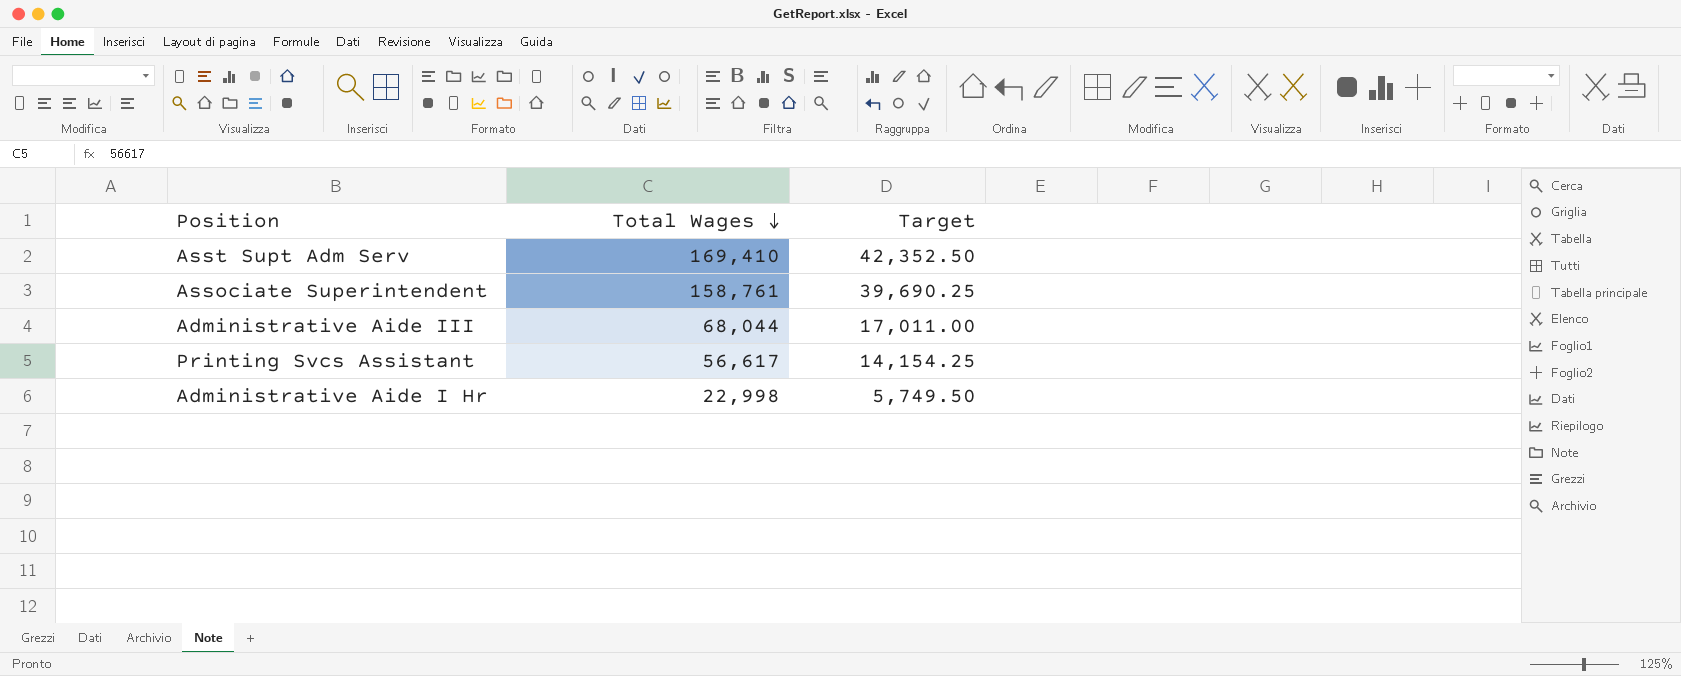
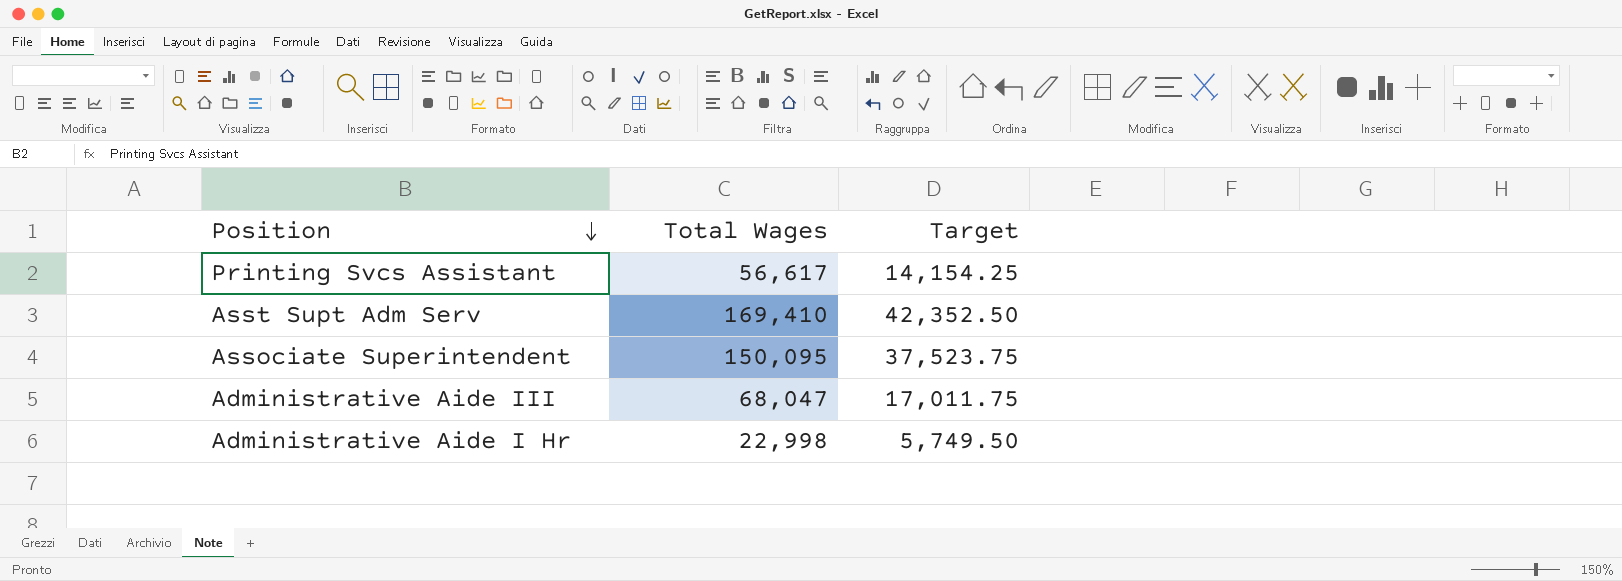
row order: Total Wages descending -> Position descending
Associate Superintendent | Total Wages: 158,761 -> 150,095
Associate Superintendent | Target: 39,690.25 -> 37,523.75
Administrative Aide III | Total Wages: 68,044 -> 68,047
Administrative Aide III | Target: 17,011.00 -> 17,011.75

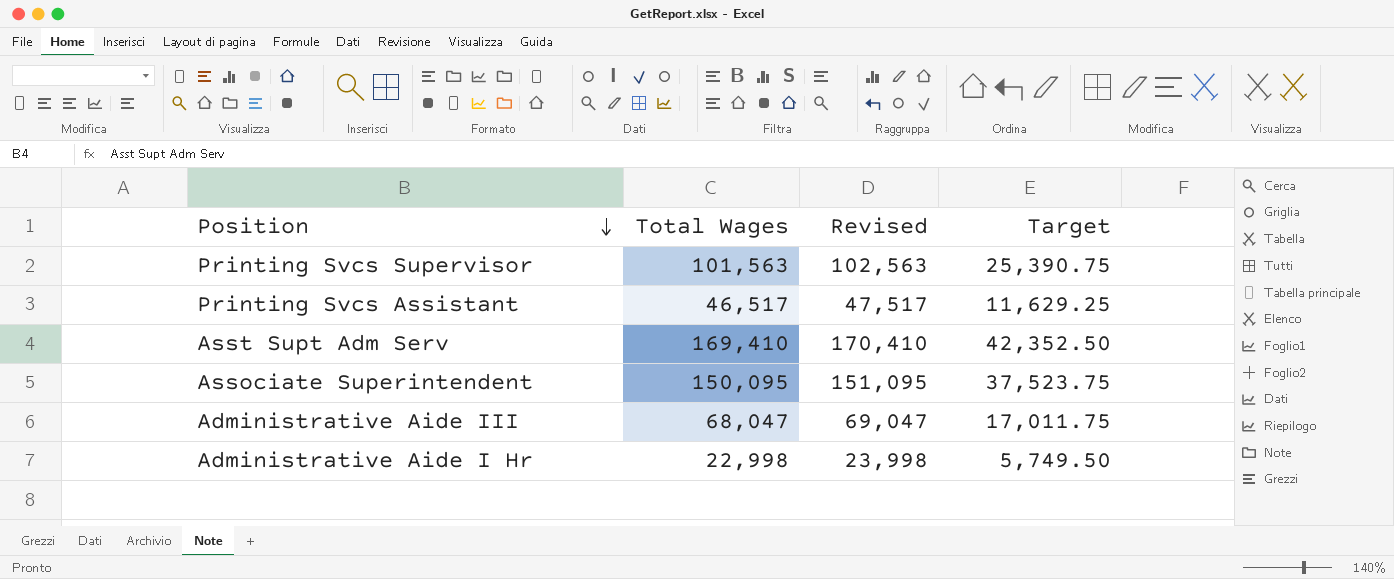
column Revised | formula: none -> [Total Wages] + 1000
row Printing Svcs Supervisor: none -> 101,563 | 102,563 | 25,390.75
Printing Svcs Assistant | Total Wages: 56,617 -> 46,517
Printing Svcs Assistant | Target: 14,154.25 -> 11,629.25

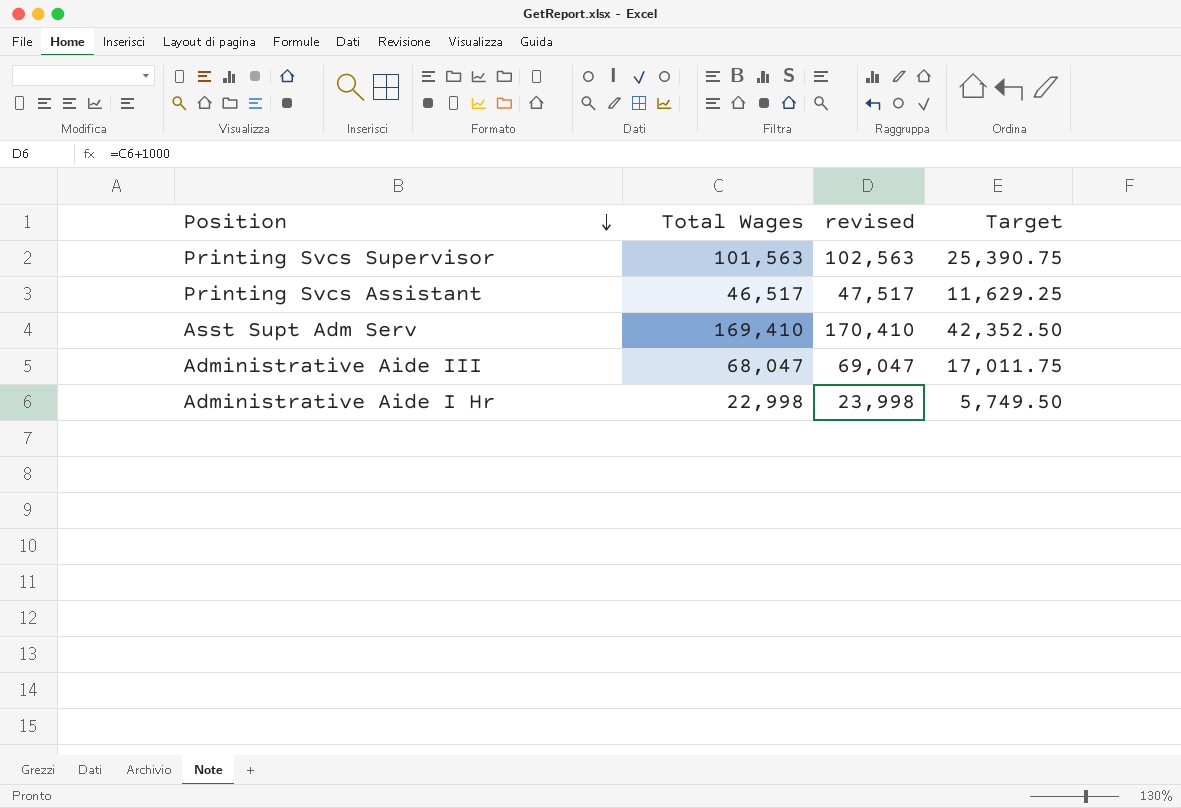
column name: Revised -> revised
row Associate Superintendent: 150,095 | 151,095 | 37,523.75 -> none

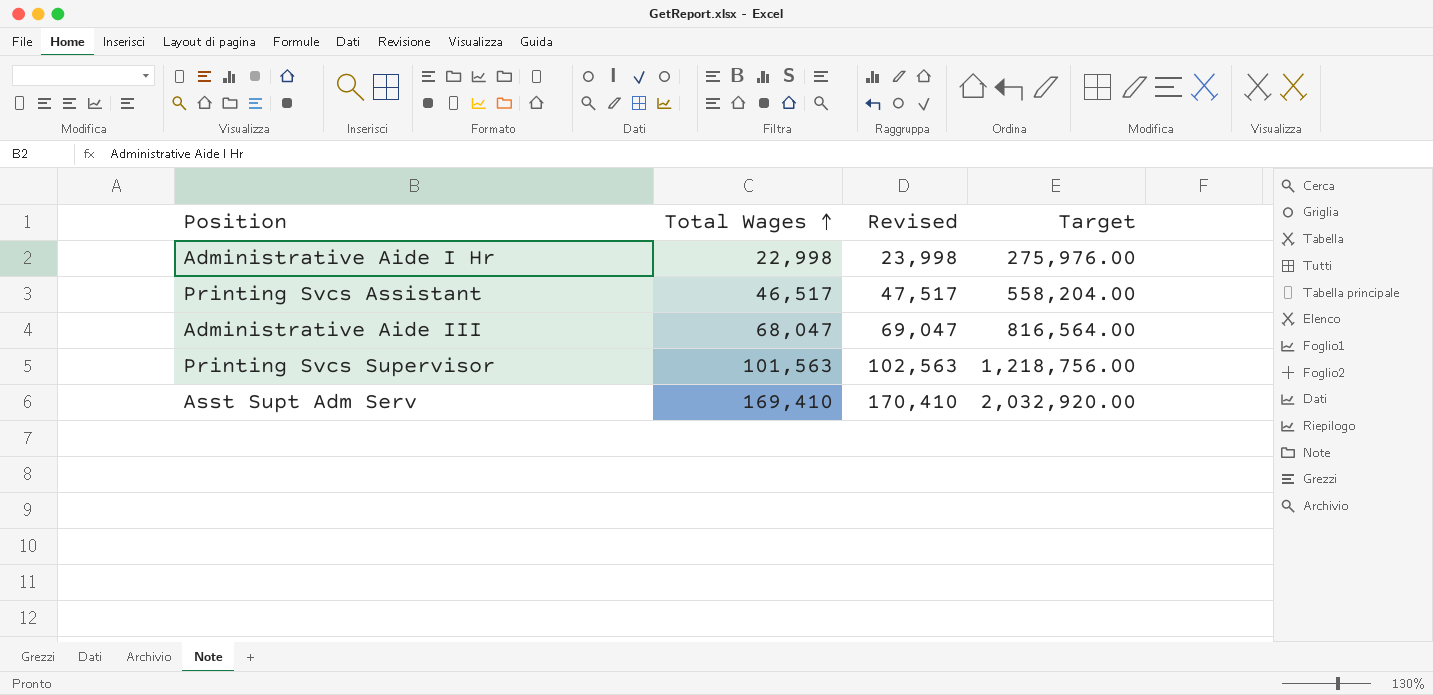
row order: Position descending -> Total Wages ascending
column name: revised -> Revised
column Target | formula: [Total Wages] * 0.25 -> [Total Wages] * 12

